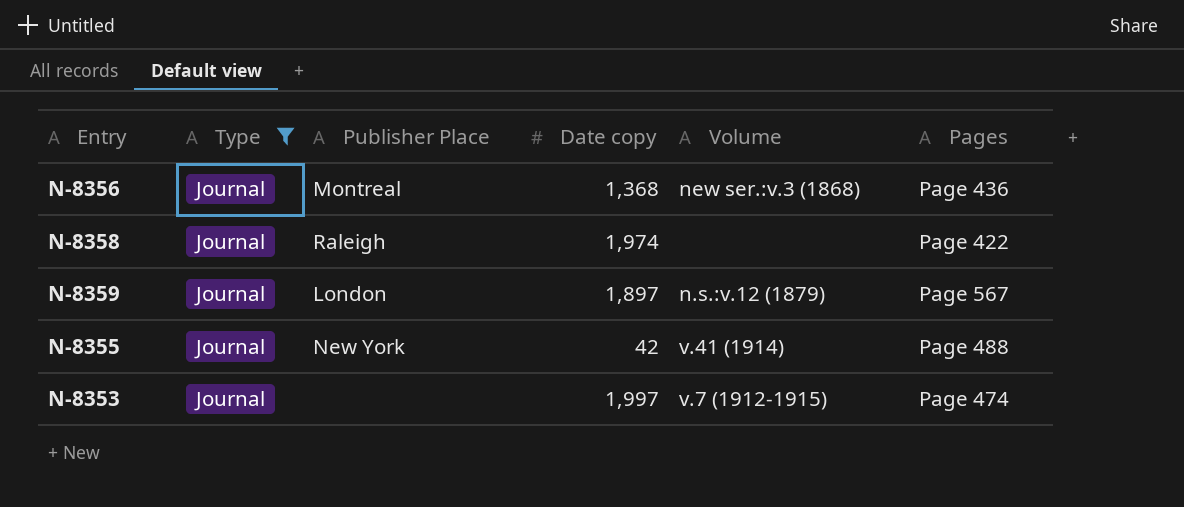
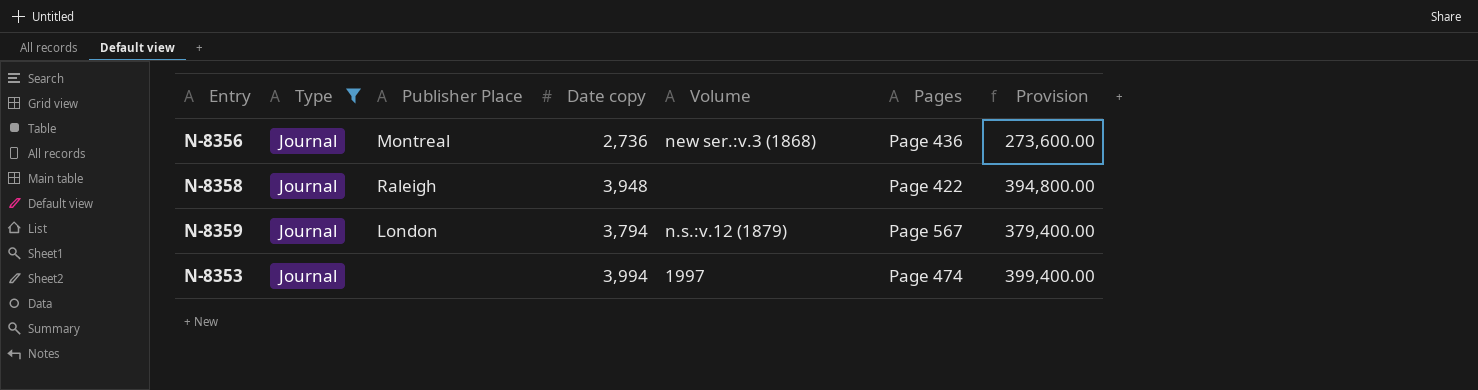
column Provision | formula: none -> [Date copy] * 100
row N-8355: Journal | New York | 42 | v.41 (1914) | Page 488 -> none
N-8356 | Date copy: 1,368 -> 2,736
N-8358 | Date copy: 1,974 -> 3,948
N-8359 | Date copy: 1,897 -> 3,794
N-8353 | Date copy: 1,997 -> 3,994
N-8353 | Volume: v.7 (1912-1915) -> 1997

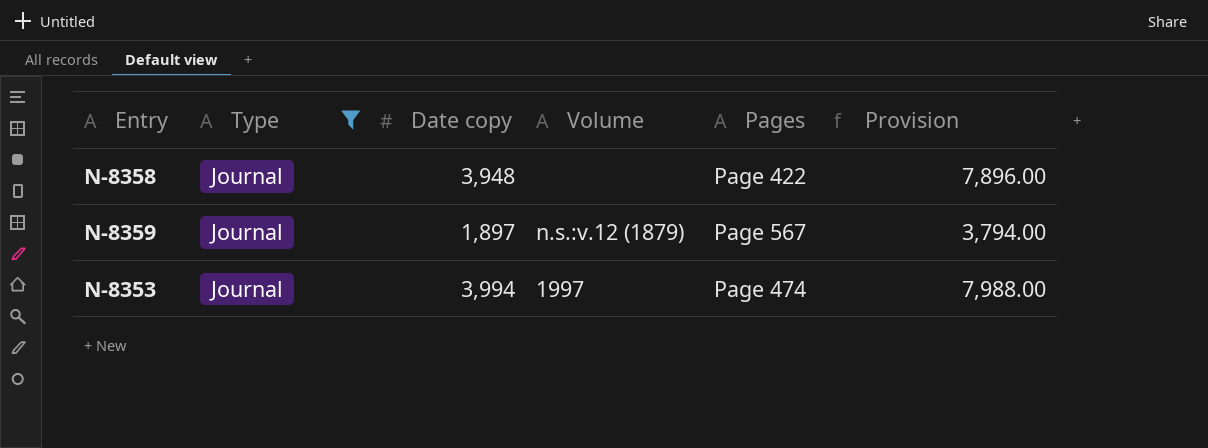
column Publisher Place | position: 3 -> none
column Provision | formula: [Date copy] * 100 -> [Date copy] * 2
row N-8356: Journal | Montreal | 2,736 | new ser.:v.3 (1868) | Page 436 | 273,600.00 -> none
N-8359 | Date copy: 3,794 -> 1,897

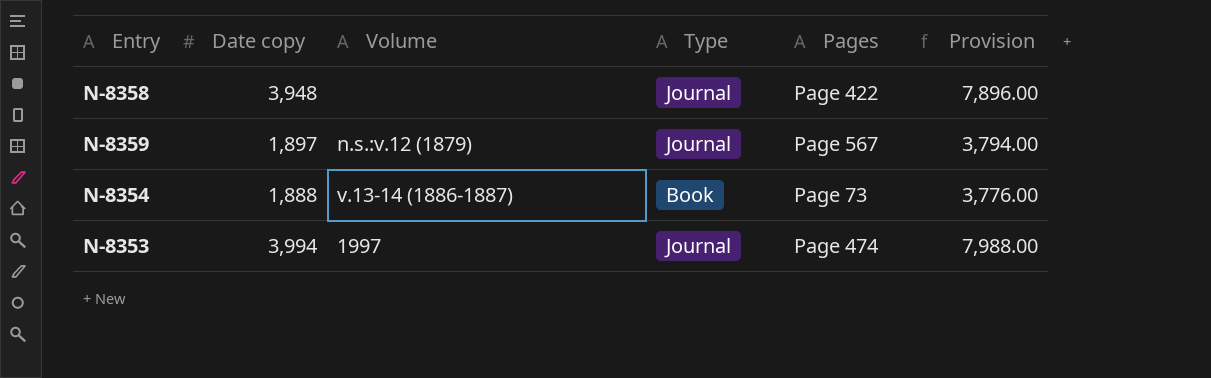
filter: Type = Journal -> none
column Type | position: 2 -> 4

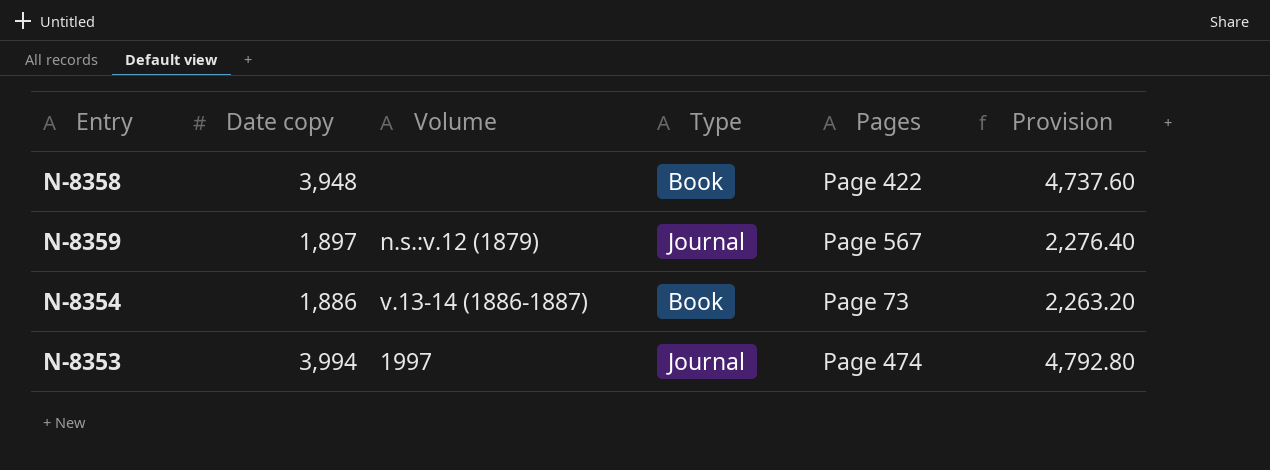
column Provision | formula: [Date copy] * 2 -> [Date copy] * 1.2
N-8358 | Type: Journal -> Book
N-8354 | Date copy: 1,888 -> 1,886

